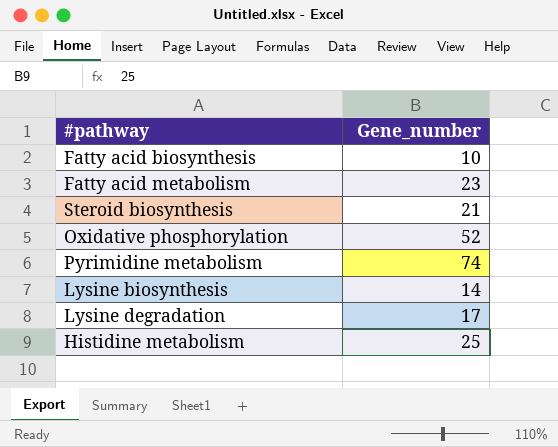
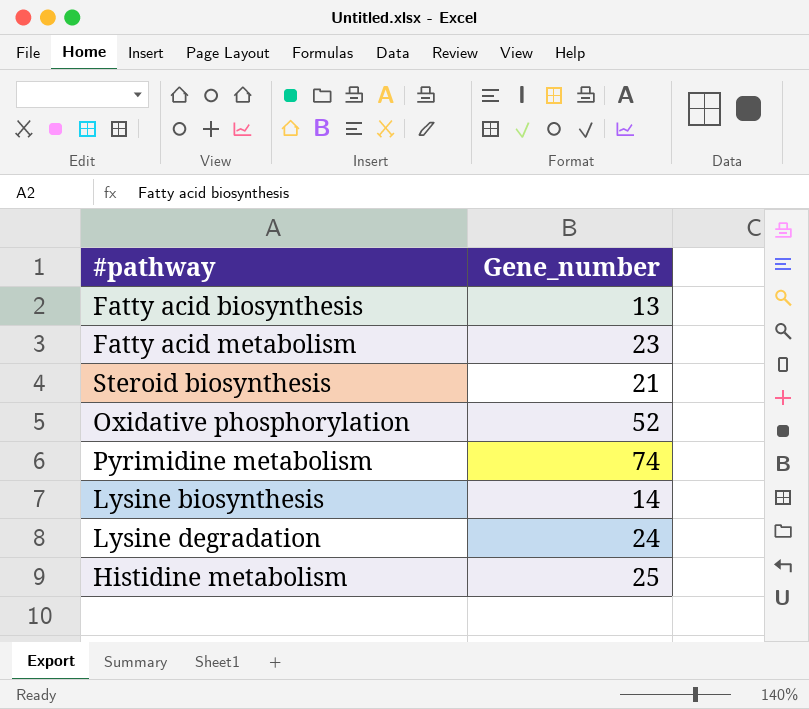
Fatty acid biosynthesis | Gene_number: 10 -> 13
Lysine degradation | Gene_number: 17 -> 24

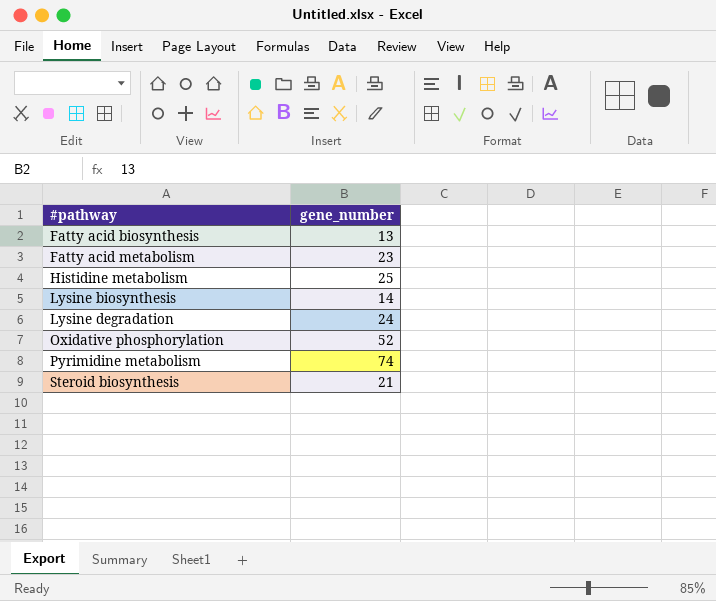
row order: none -> #pathway ascending
column name: Gene_number -> gene_number

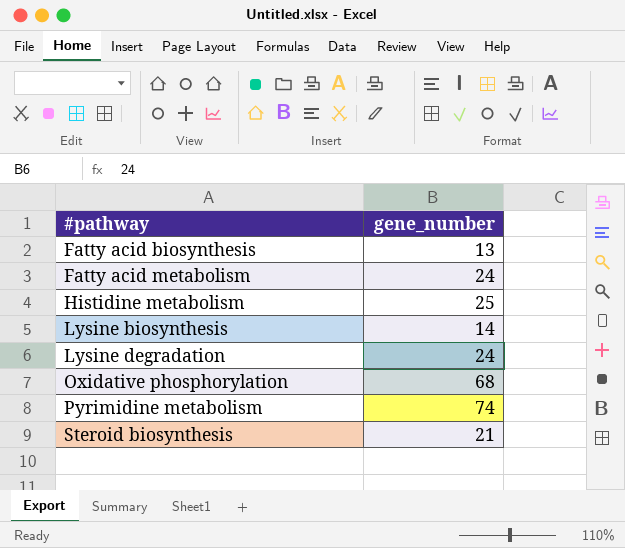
Fatty acid metabolism | gene_number: 23 -> 24
Oxidative phosphorylation | gene_number: 52 -> 68

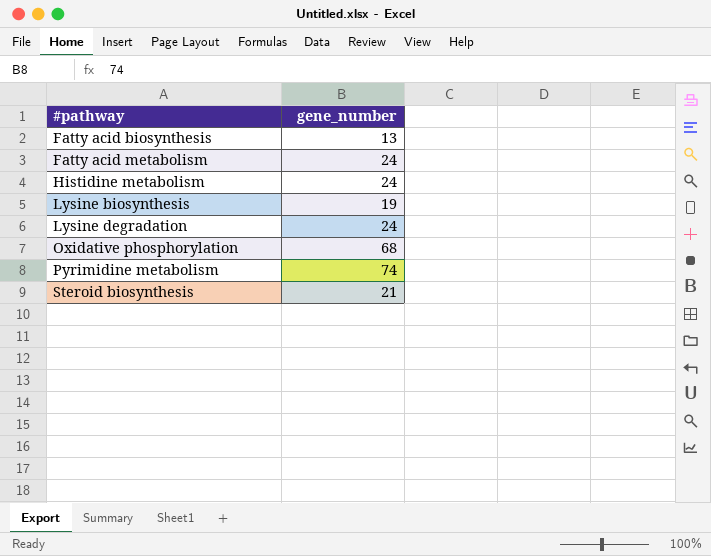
Histidine metabolism | gene_number: 25 -> 24
Lysine biosynthesis | gene_number: 14 -> 19

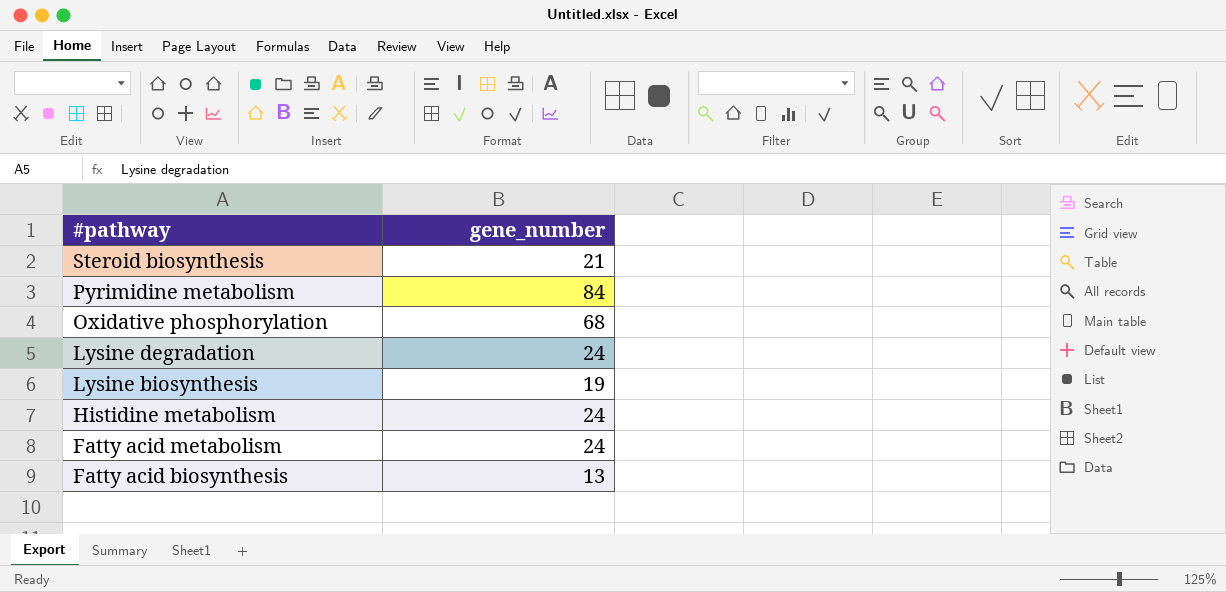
row order: #pathway ascending -> #pathway descending
Pyrimidine metabolism | gene_number: 74 -> 84

